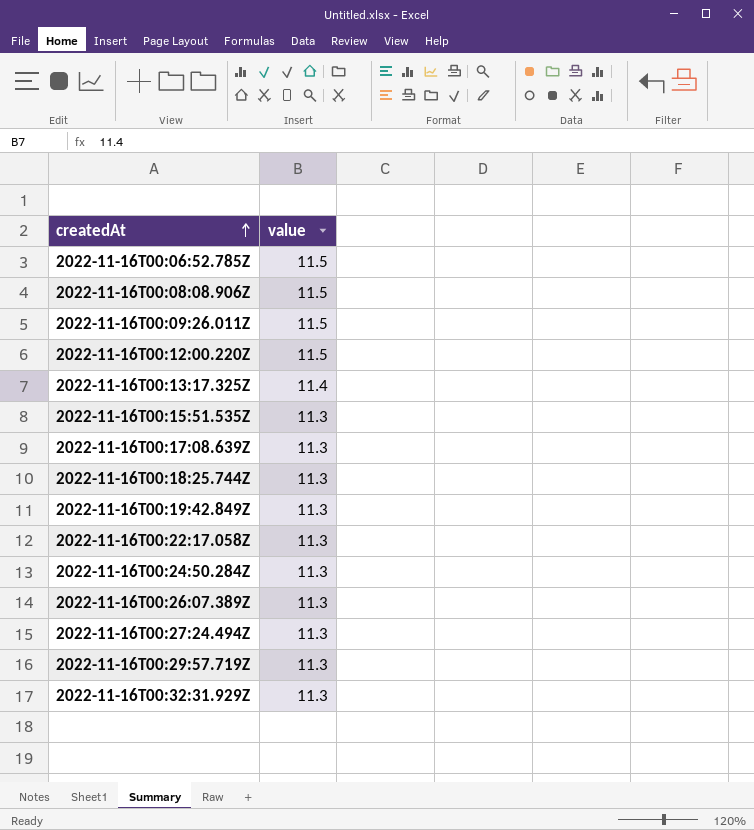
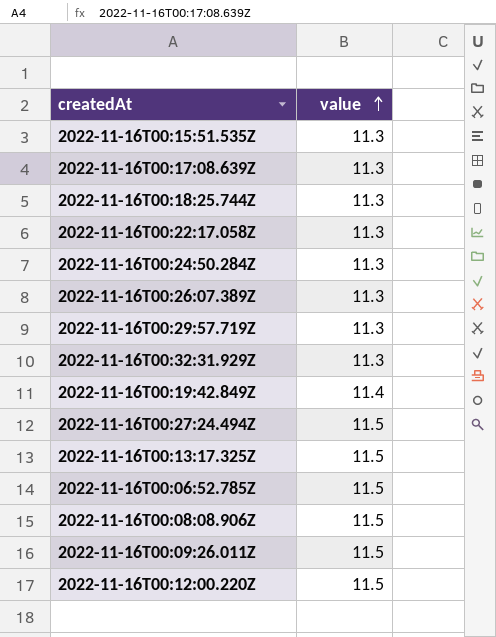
row order: createdAt ascending -> value ascending
2022-11-16T00:19:42.849Z | value: 11.3 -> 11.4
2022-11-16T00:27:24.494Z | value: 11.3 -> 11.5
2022-11-16T00:13:17.325Z | value: 11.4 -> 11.5

